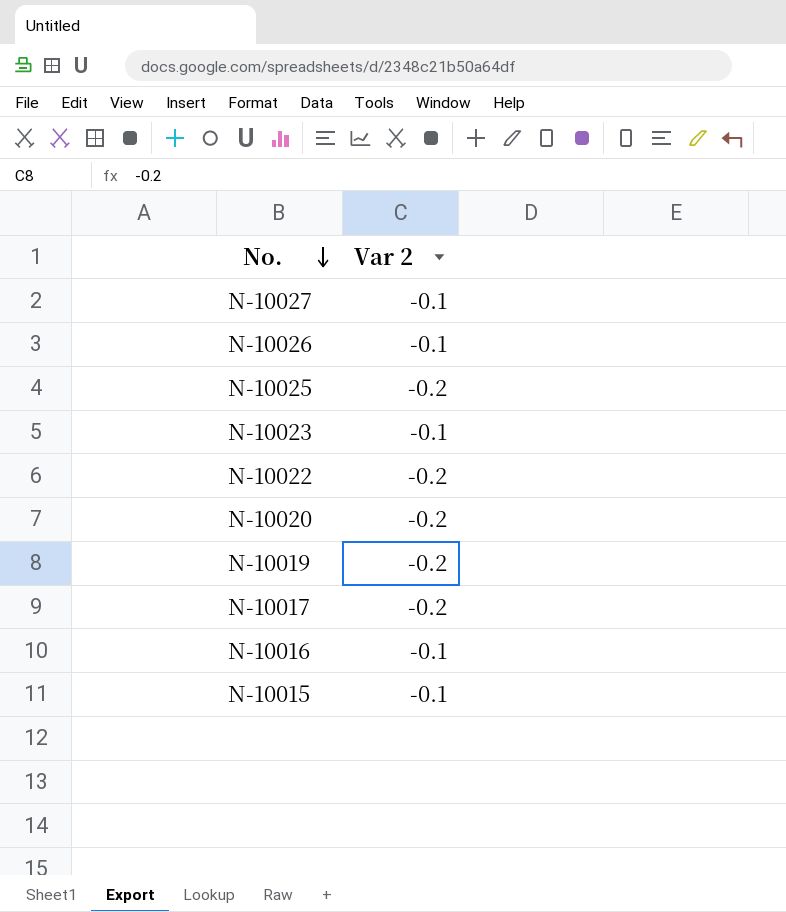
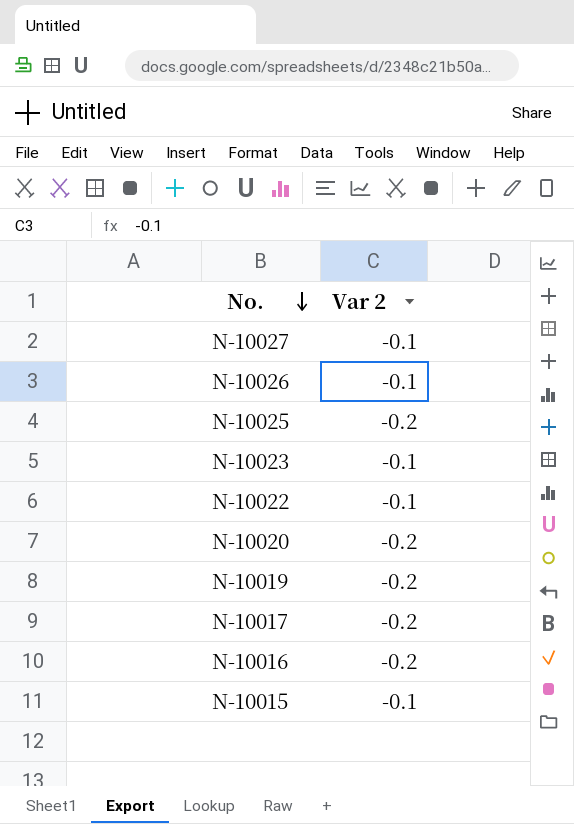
N-10022 | Var 2: -0.2 -> -0.1
N-10016 | Var 2: -0.1 -> -0.2

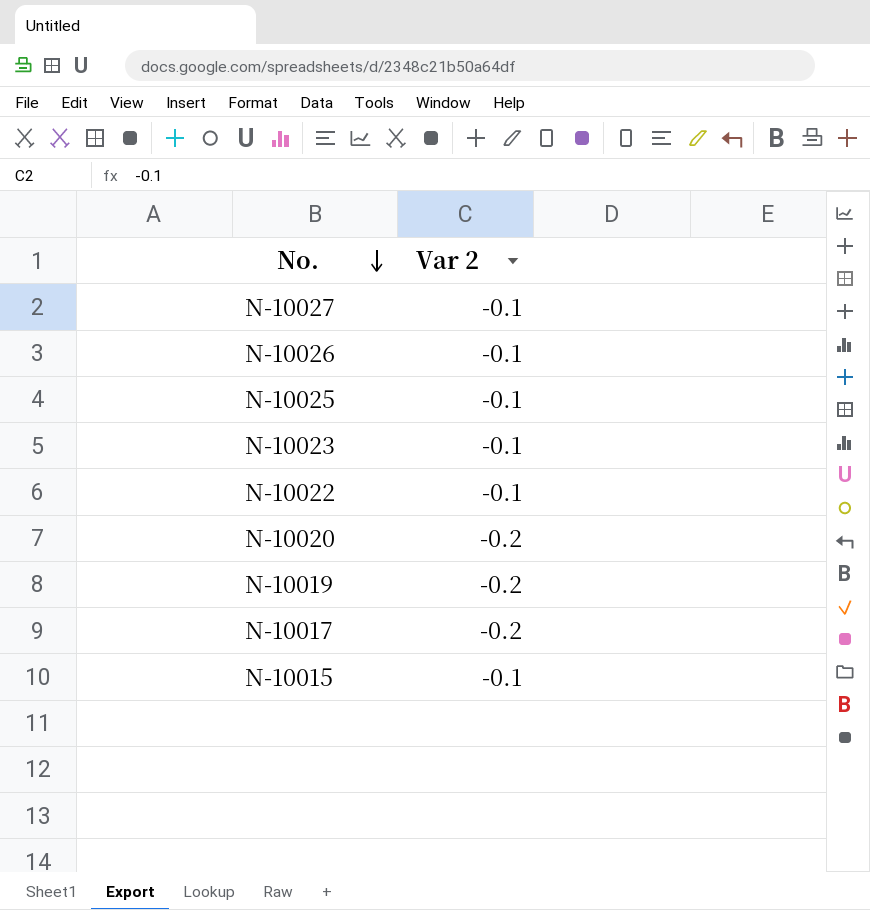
row N-10016: -0.2 -> none
N-10025 | Var 2: -0.2 -> -0.1

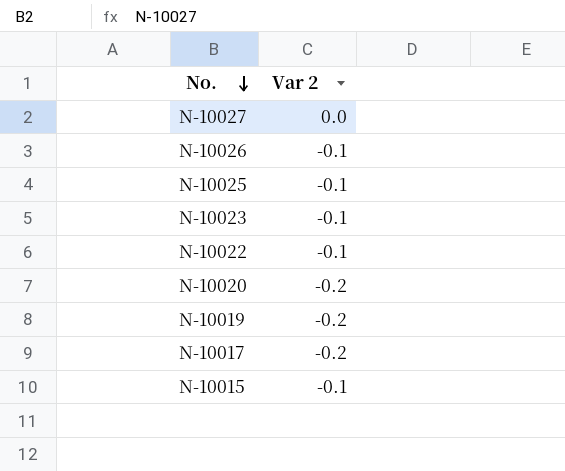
N-10027 | Var 2: -0.1 -> 0.0

